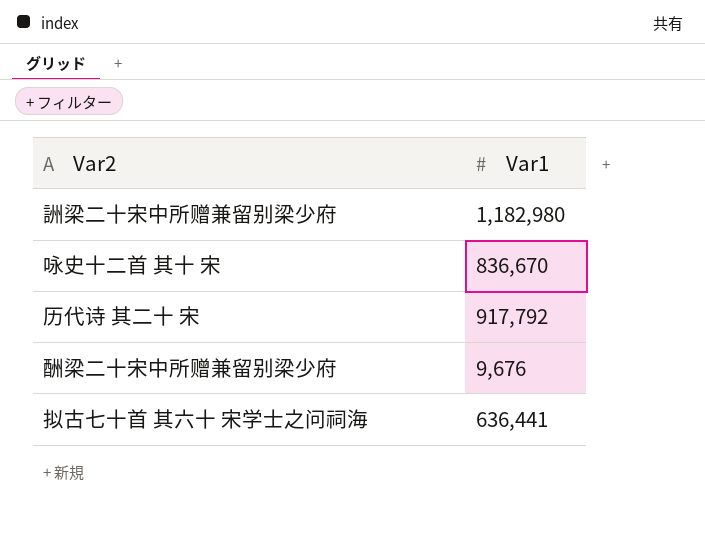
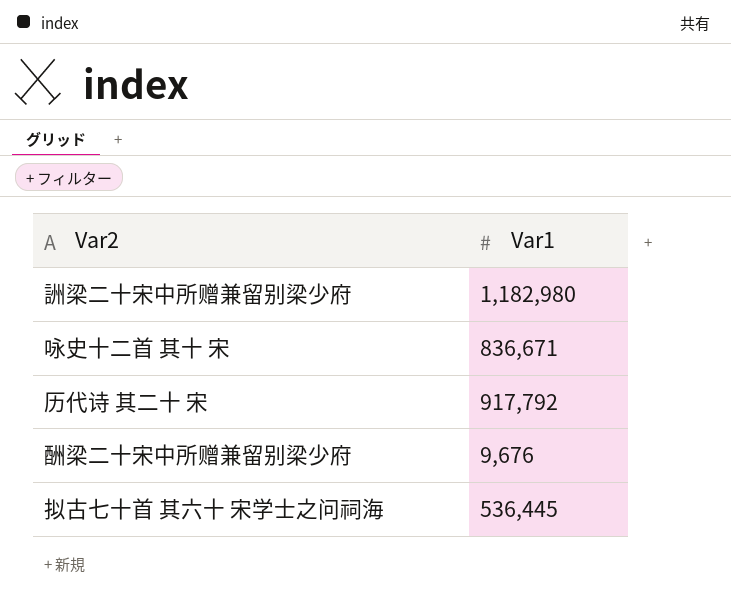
咏史十二首 其十 宋 | Var1: 836,670 -> 836,671
拟古七十首 其六十 宋学士之问祠海 | Var1: 636,441 -> 536,445

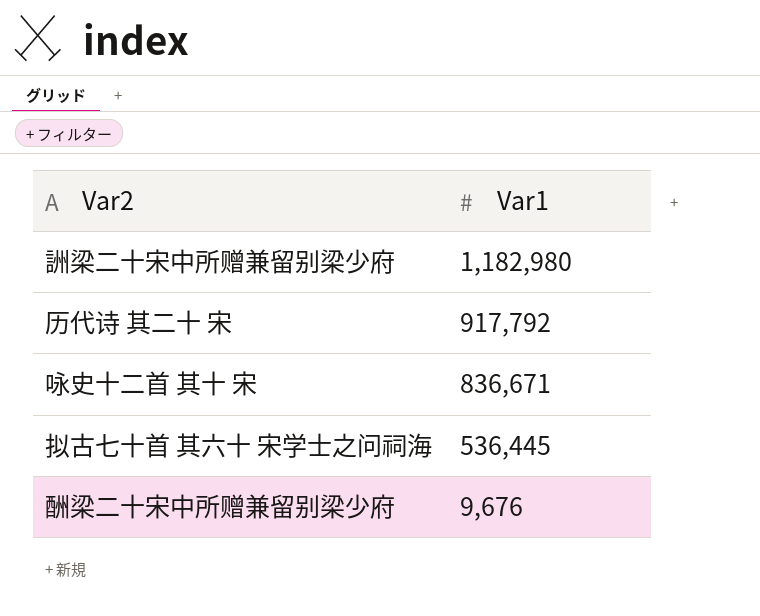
row order: none -> Var1 descending

